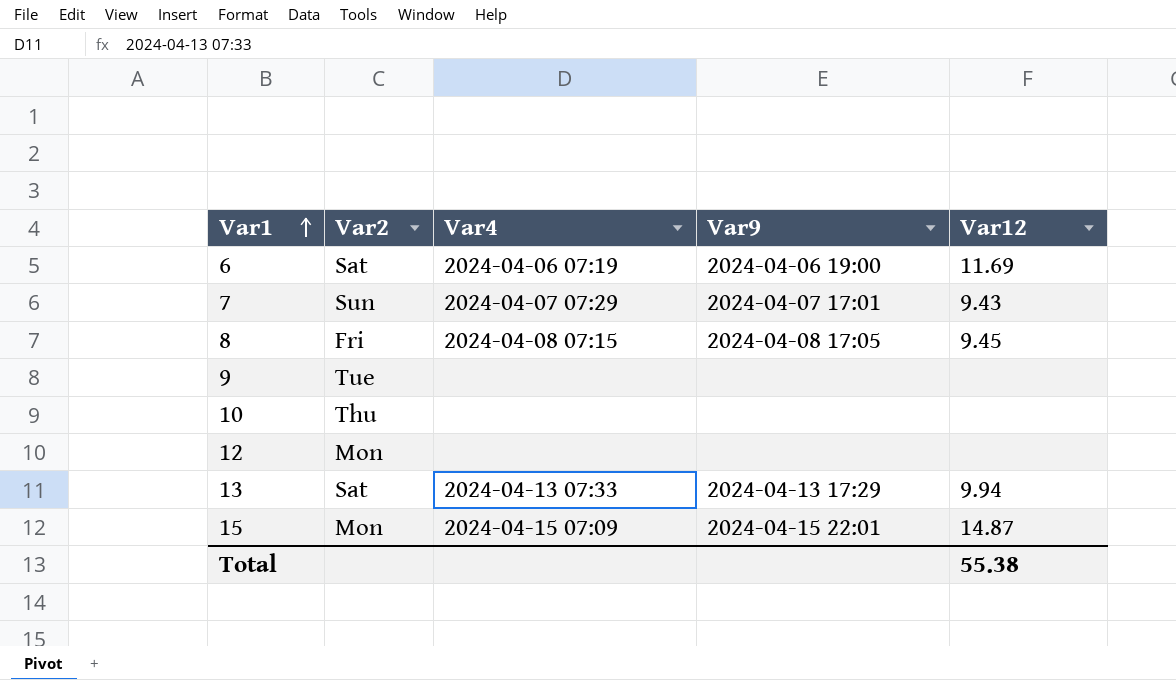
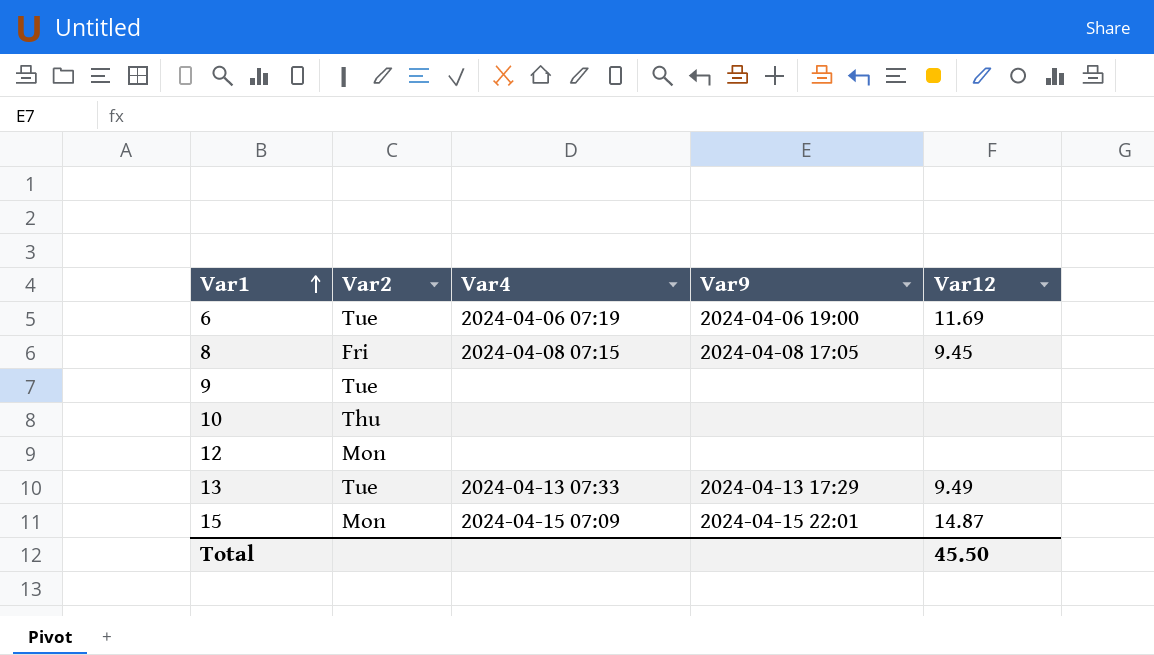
row 7: Sun | 2024-04-07 07:29 | 2024-04-07 17:01 | 9.43 -> none
6 | Var2: Sat -> Tue
13 | Var2: Sat -> Tue
13 | Var12: 9.94 -> 9.49
Total | Var12: 55.38 -> 45.50

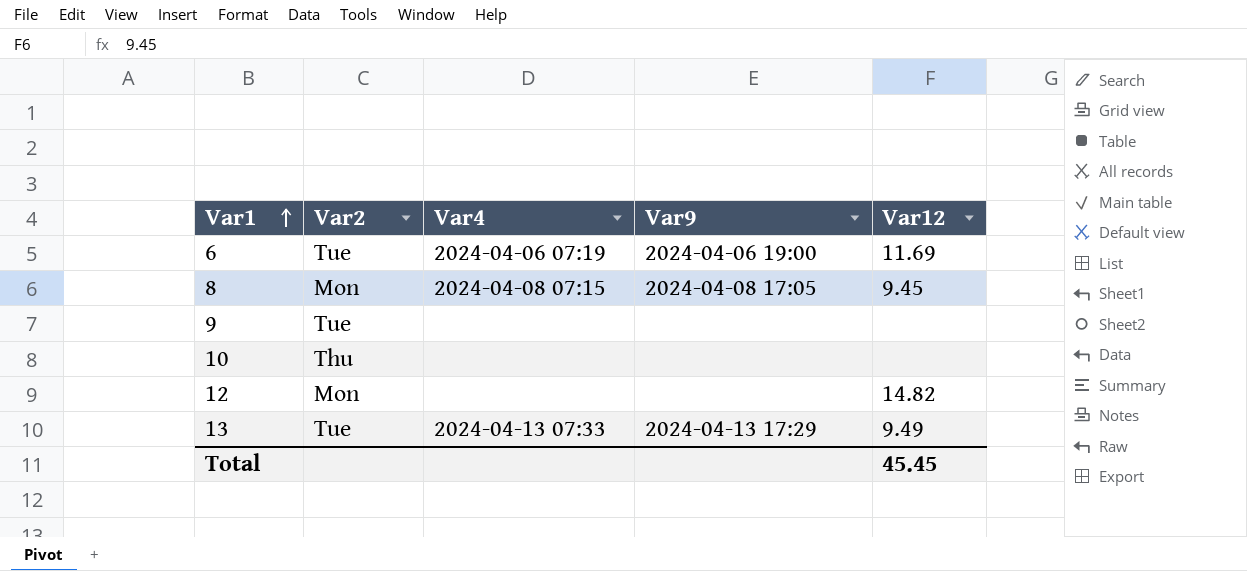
row 15: Mon | 2024-04-15 07:09 | 2024-04-15 22:01 | 14.87 -> none
8 | Var2: Fri -> Mon
12 | Var12: none -> 14.82
Total | Var12: 45.50 -> 45.45

